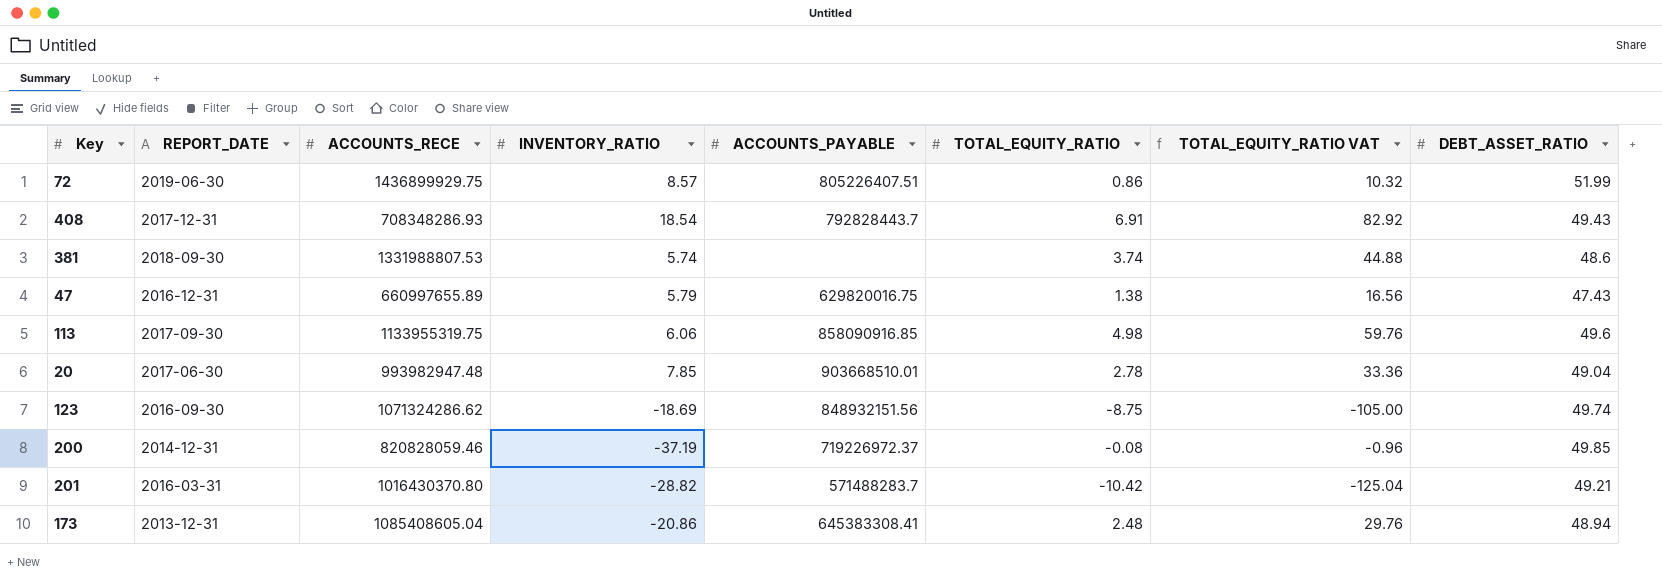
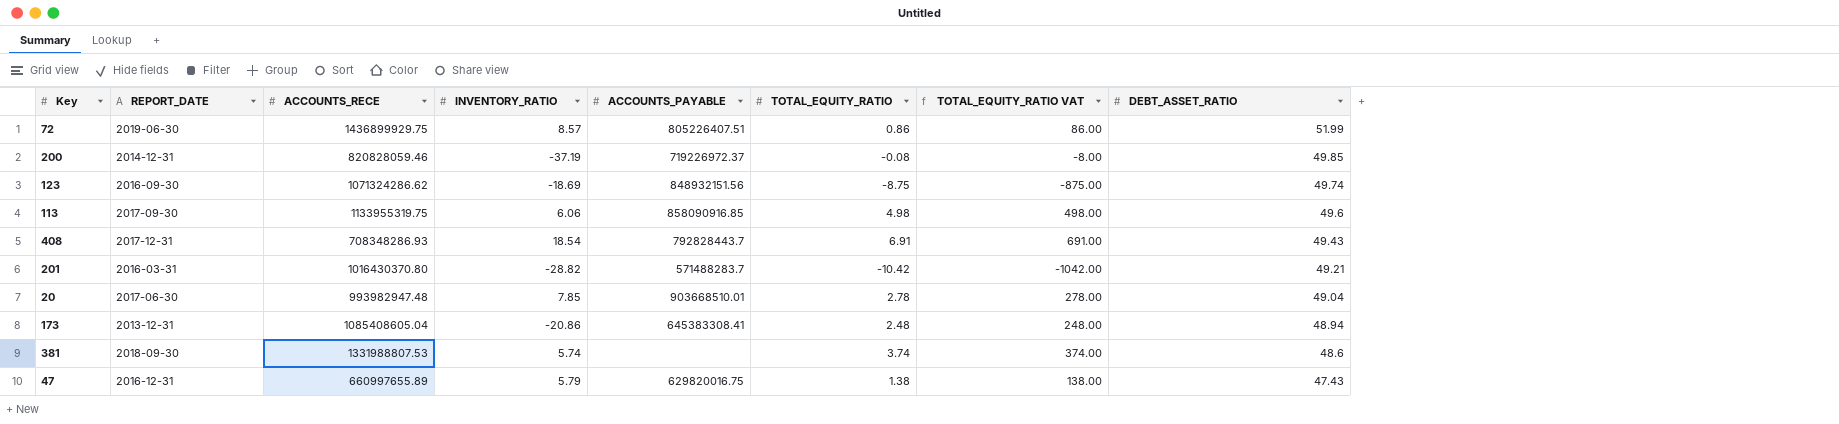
row order: none -> DEBT_ASSET_RATIO descending
column TOTAL_EQUITY_RATIO VAT | formula: [TOTAL_EQUITY_RATIO] * 12 -> [TOTAL_EQUITY_RATIO] * 100

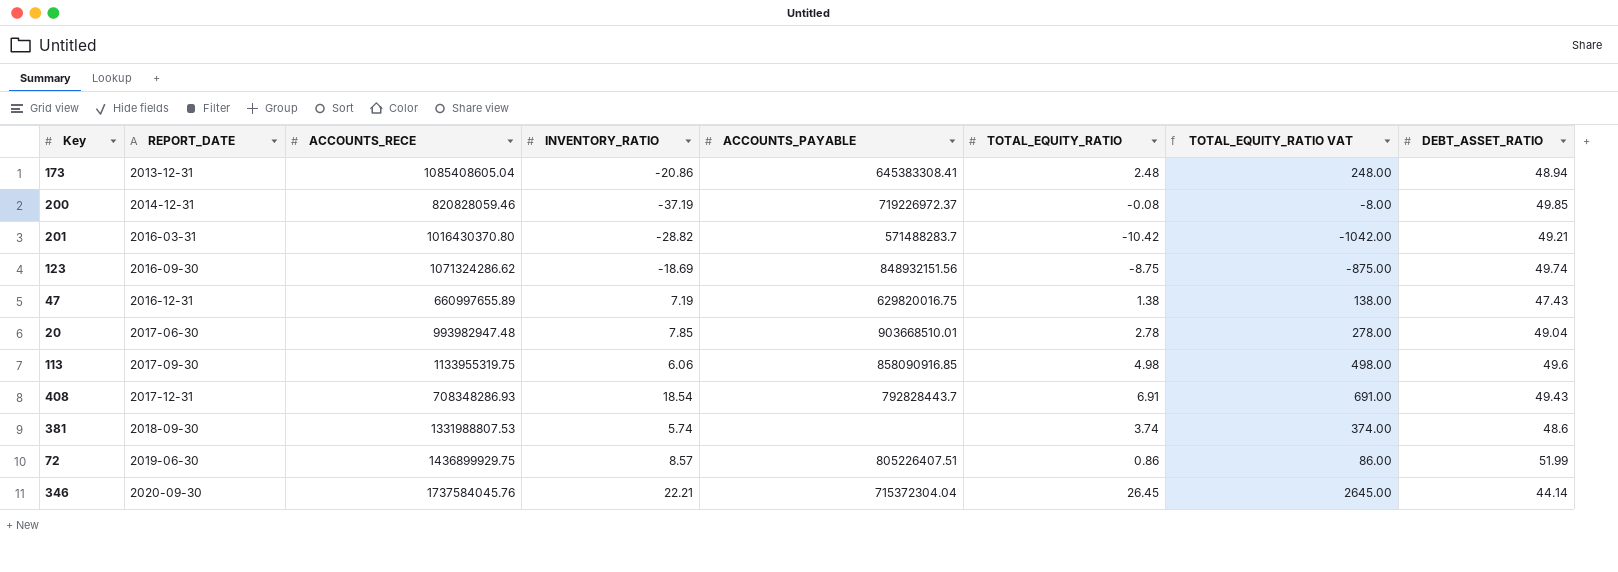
row order: DEBT_ASSET_RATIO descending -> REPORT_DATE ascending
47 | INVENTORY_RATIO: 5.79 -> 7.19
row 346: none -> 2020-09-30 | 1737584045.76 | 22.21 | 715372304.04 | 26.45 | 2645.00 | 44.14

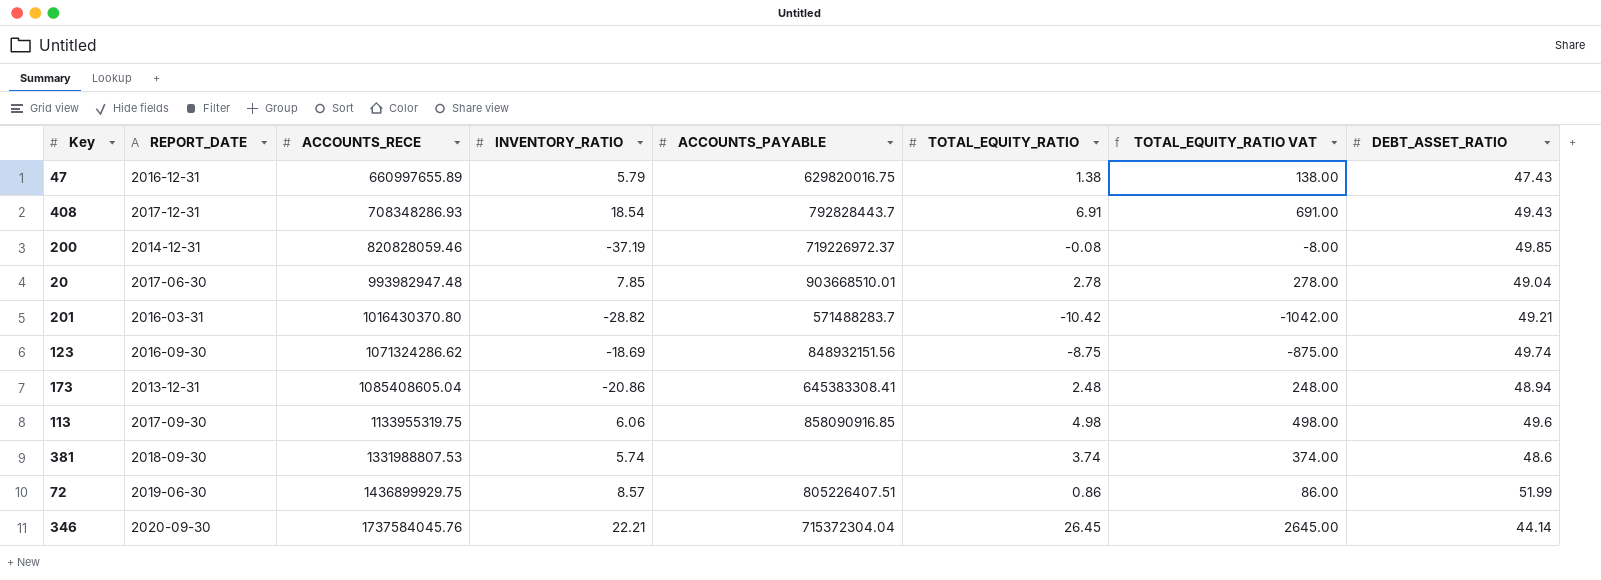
row order: REPORT_DATE ascending -> ACCOUNTS_RECE ascending
47 | INVENTORY_RATIO: 7.19 -> 5.79

